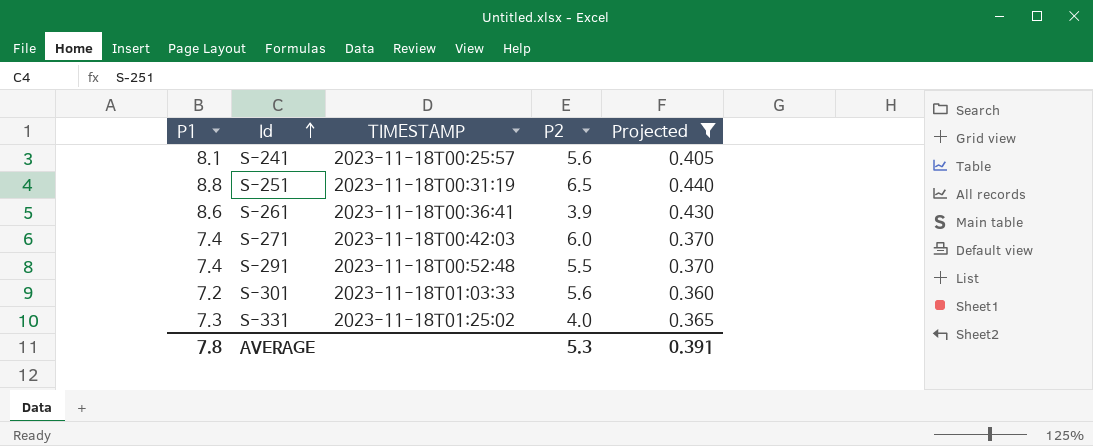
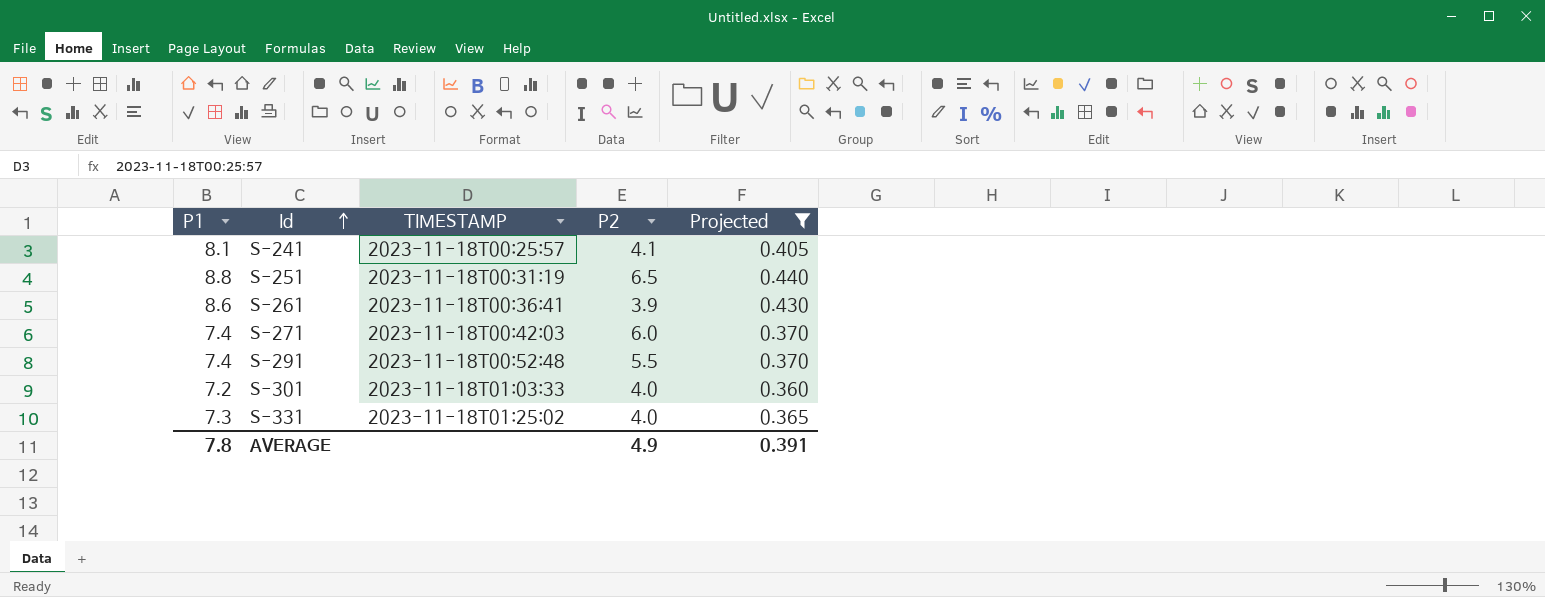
S-241 | P2: 5.6 -> 4.1
S-301 | P2: 5.6 -> 4.0
AVERAGE | P2: 5.3 -> 4.9

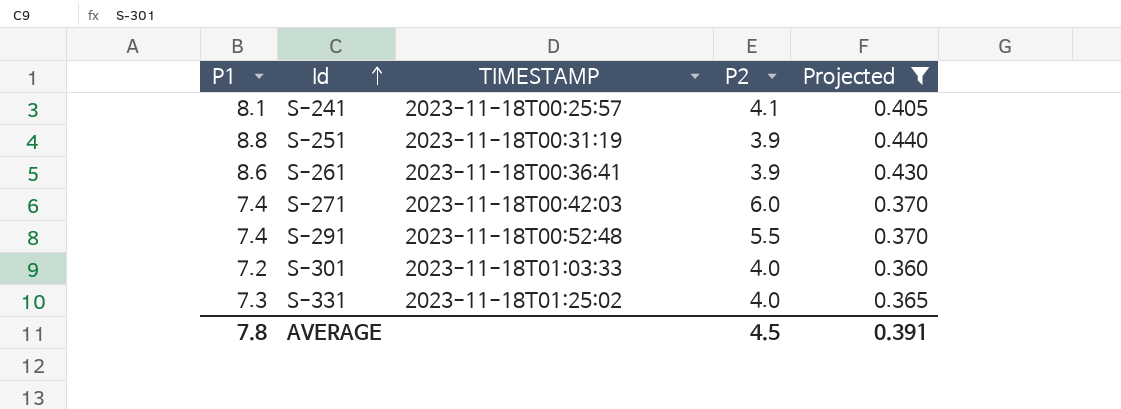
S-251 | P2: 6.5 -> 3.9
AVERAGE | P2: 4.9 -> 4.5

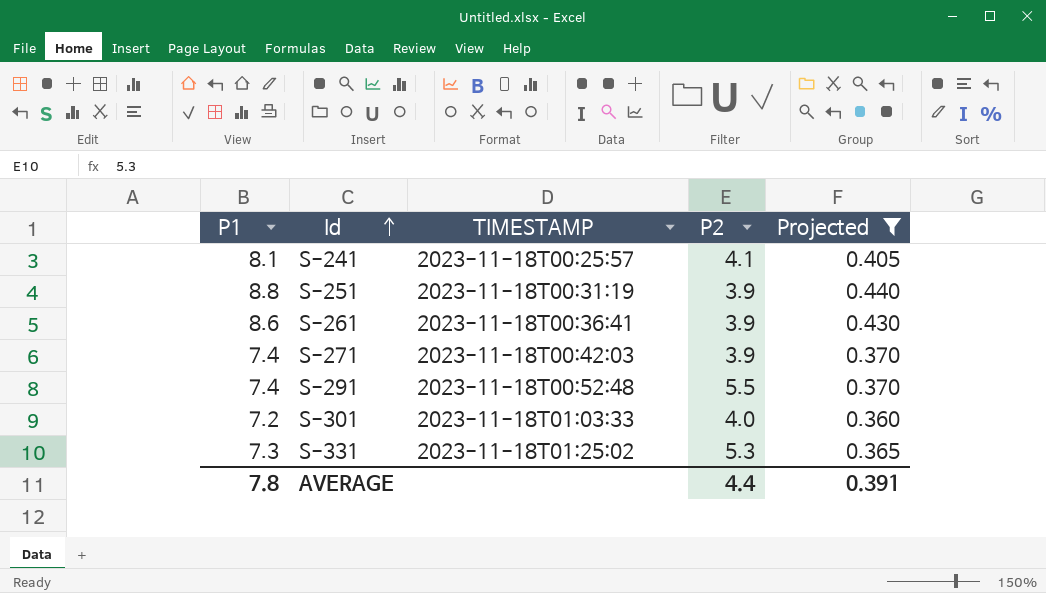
S-271 | P2: 6.0 -> 3.9
S-331 | P2: 4.0 -> 5.3
AVERAGE | P2: 4.5 -> 4.4

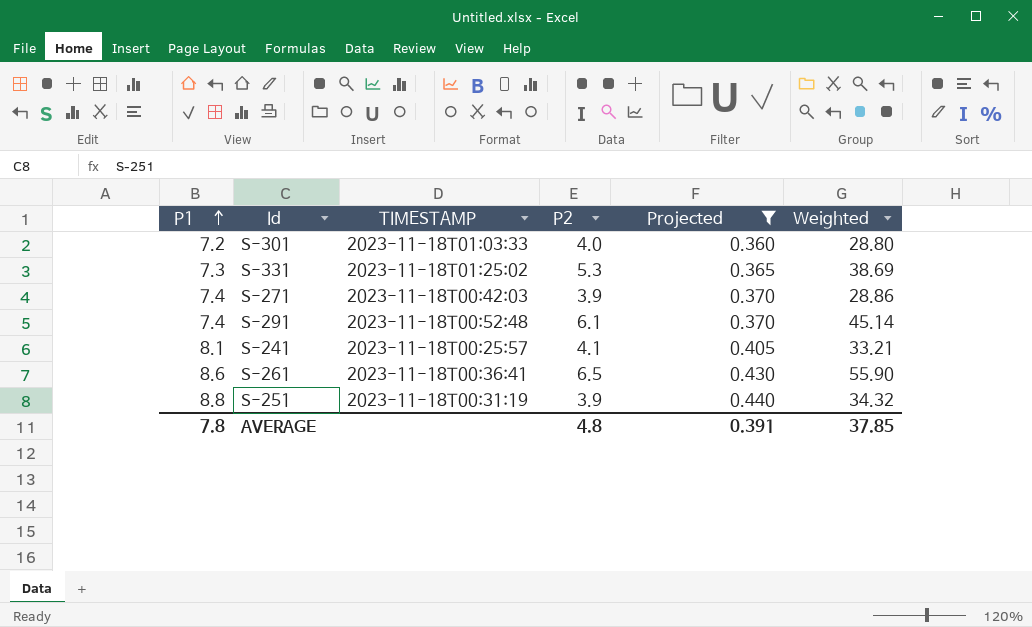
row order: Id ascending -> P1 ascending
column Weighted | formula: none -> [P1] * [P2]
S-291 | P2: 5.5 -> 6.1
S-261 | P2: 3.9 -> 6.5
AVERAGE | P2: 4.4 -> 4.8

